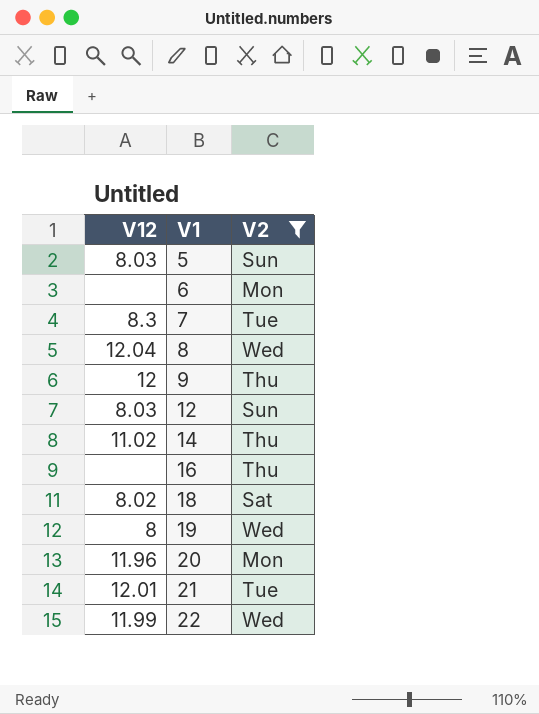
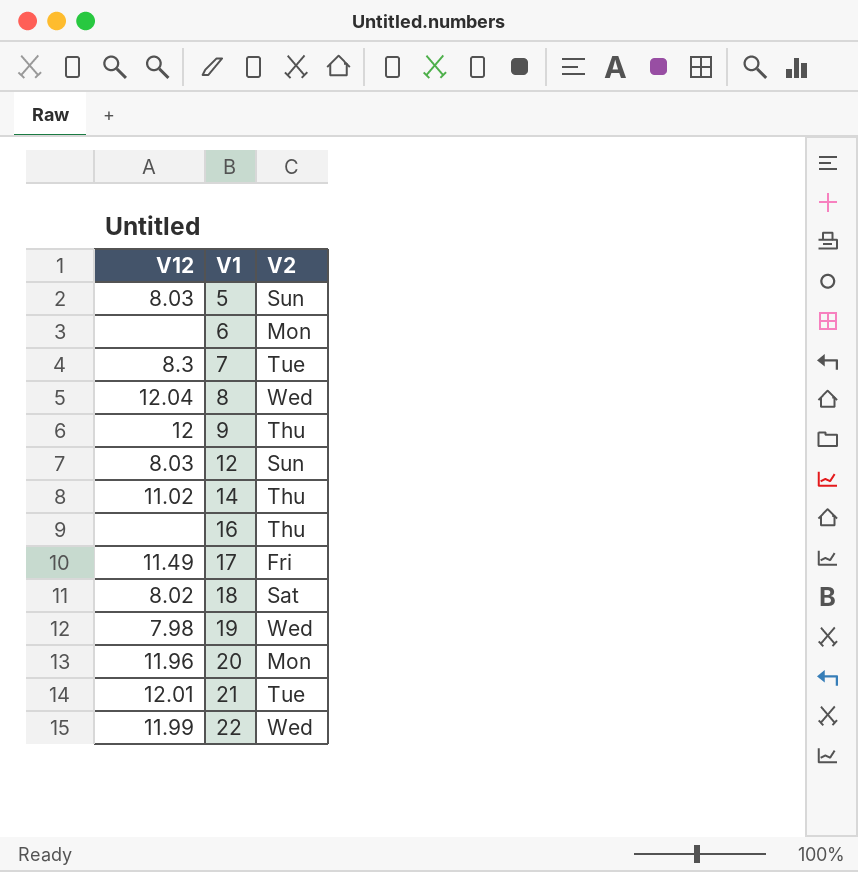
filter: V2 != Fri -> none
19 | V12: 8 -> 7.98

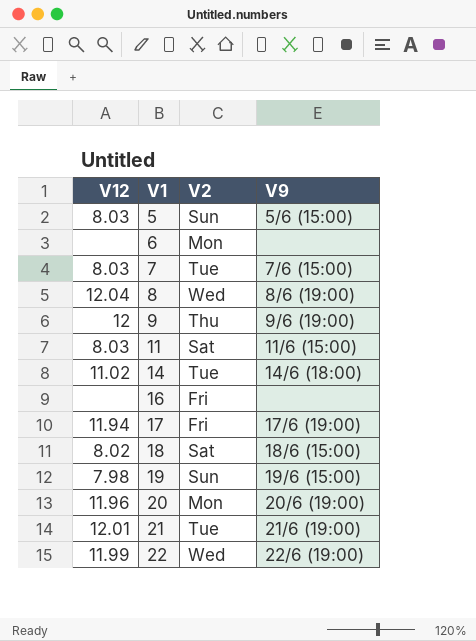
column V9 | position: none -> 4
row 12: 8.03 | Sun -> none
7 | V12: 8.3 -> 8.03
row 11: none -> 8.03 | Sat | 11/6 (15:00)
14 | V2: Thu -> Tue
16 | V2: Thu -> Fri
17 | V12: 11.49 -> 11.94
19 | V2: Wed -> Sun

